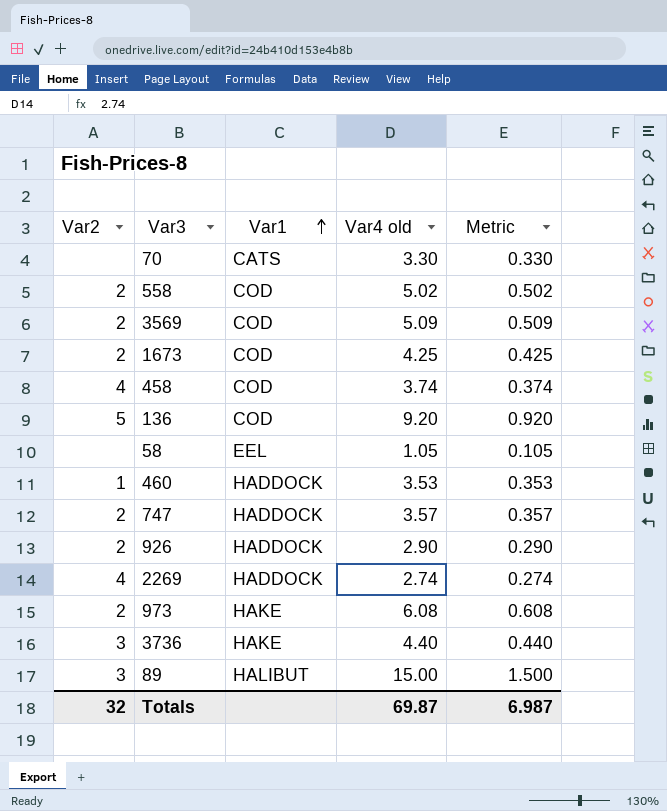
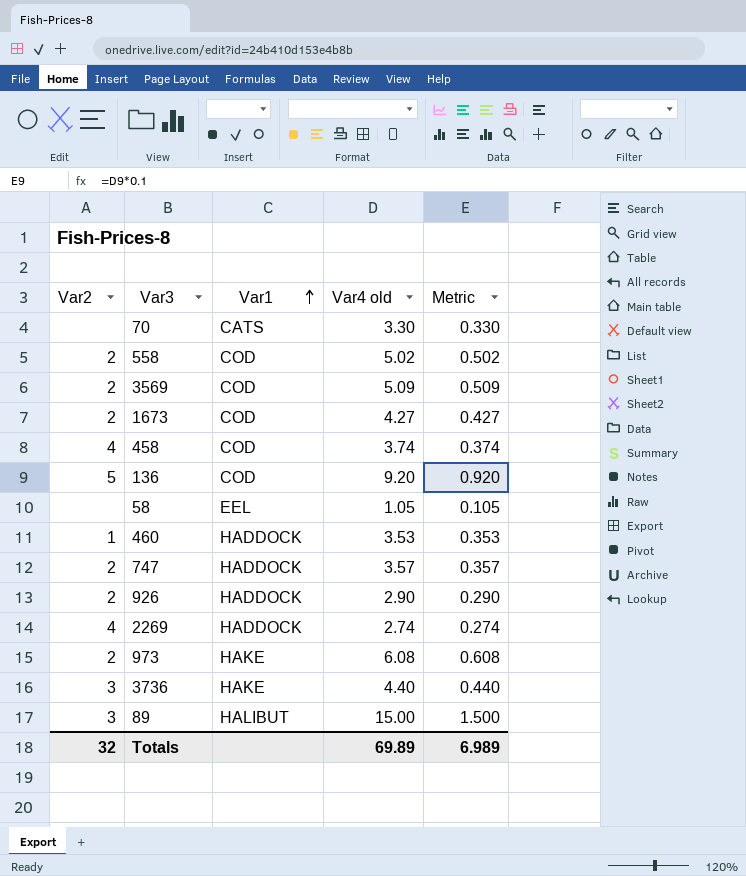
1673 | Var4 old: 4.25 -> 4.27
1673 | Metric: 0.425 -> 0.427
Totals | Var4 old: 69.87 -> 69.89
Totals | Metric: 6.987 -> 6.989

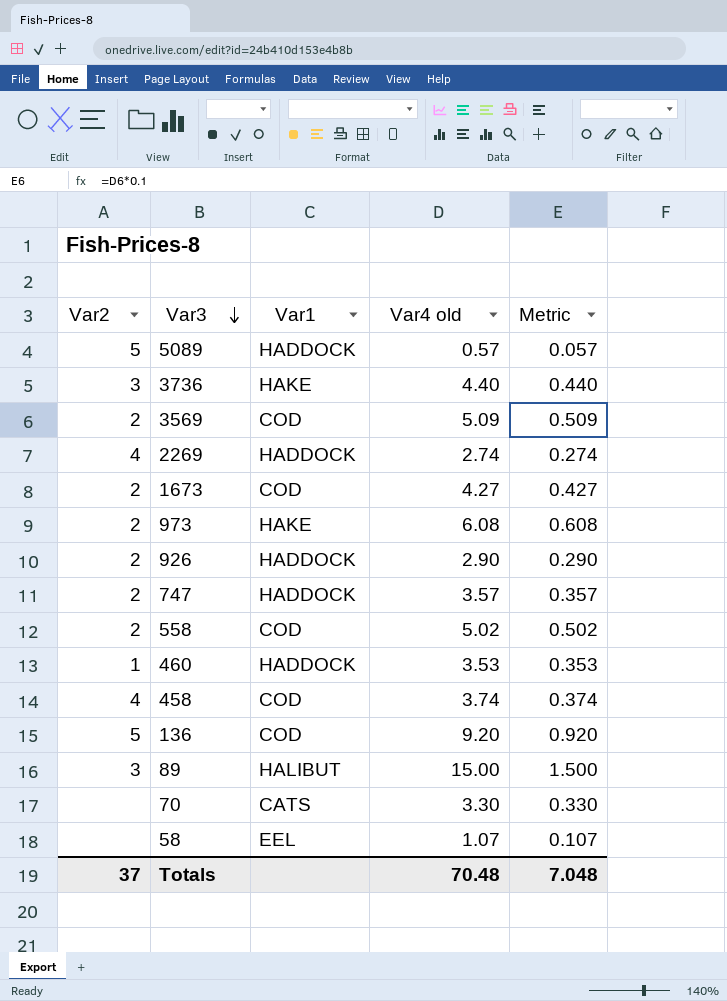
row order: Var1 ascending -> Var3 descending
row 5089: none -> 5 | HADDOCK | 0.57 | 0.057
58 | Var4 old: 1.05 -> 1.07
58 | Metric: 0.105 -> 0.107
Totals | Var2: 32 -> 37
Totals | Var4 old: 69.89 -> 70.48
Totals | Metric: 6.989 -> 7.048

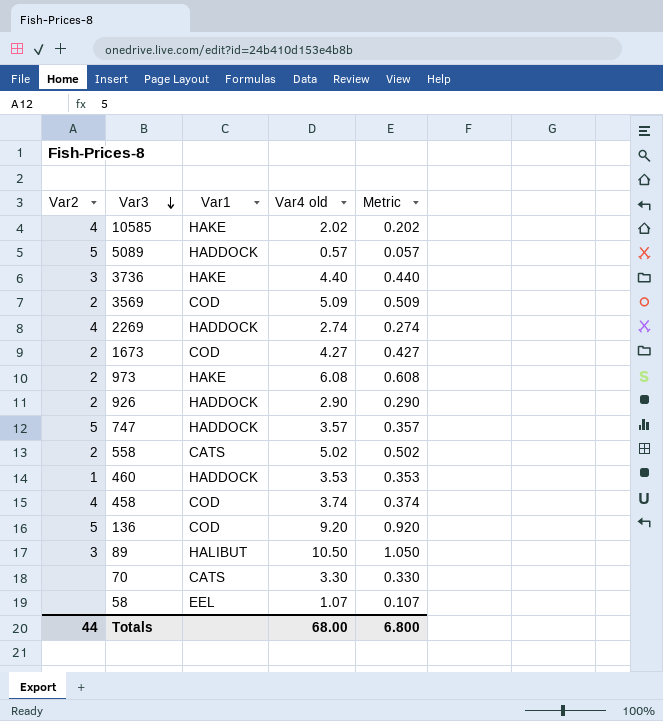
row 10585: none -> 4 | HAKE | 2.02 | 0.202
747 | Var2: 2 -> 5
558 | Var1: COD -> CATS
89 | Var4 old: 15.00 -> 10.50
89 | Metric: 1.500 -> 1.050
Totals | Var2: 37 -> 44
Totals | Var4 old: 70.48 -> 68.00
Totals | Metric: 7.048 -> 6.800

